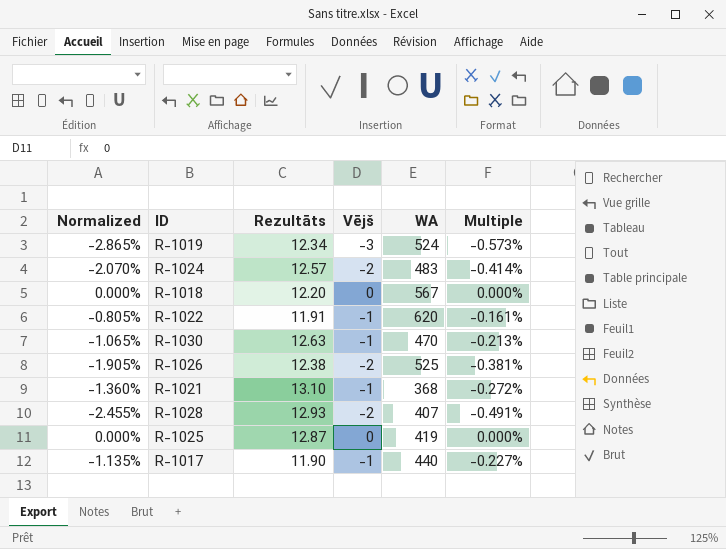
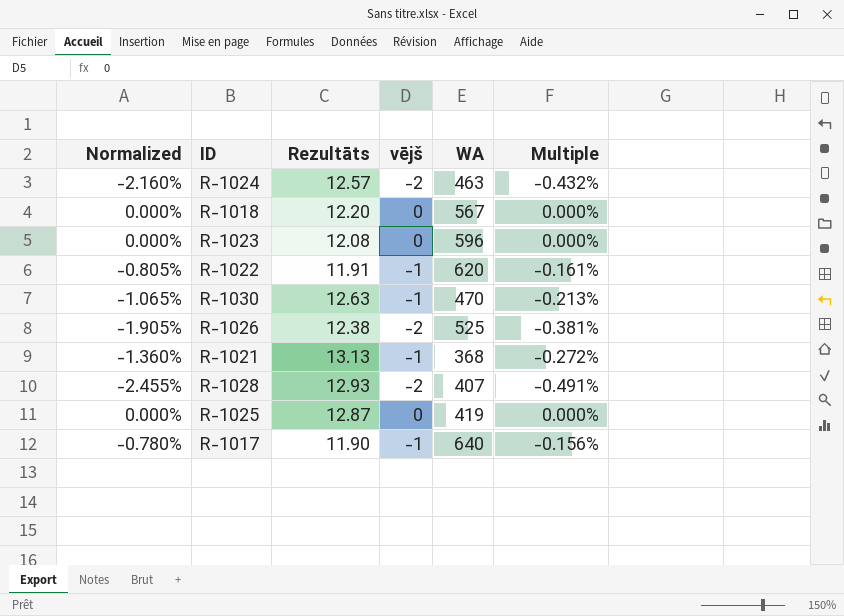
column name: Vējš -> vējš
row R-1019: -2.865% | 12.34 | -3 | 524 | -0.573% -> none
R-1024 | Normalized: -2.070% -> -2.160%
R-1024 | WA: 483 -> 463
R-1024 | Multiple: -0.414% -> -0.432%
row R-1023: none -> 0.000% | 12.08 | 0 | 596 | 0.000%
R-1021 | Rezultāts: 13.10 -> 13.13
R-1017 | Normalized: -1.135% -> -0.780%
R-1017 | WA: 440 -> 640
R-1017 | Multiple: -0.227% -> -0.156%

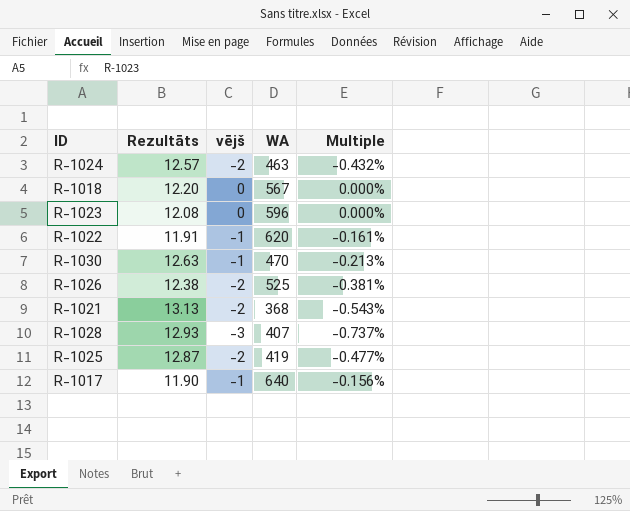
column Normalized | formula: [Multiple] * 5 -> none
R-1021 | vējš: -1 -> -2
R-1021 | Multiple: -0.272% -> -0.543%
R-1028 | vējš: -2 -> -3
R-1028 | Multiple: -0.491% -> -0.737%
R-1025 | vējš: 0 -> -2
R-1025 | Multiple: 0.000% -> -0.477%

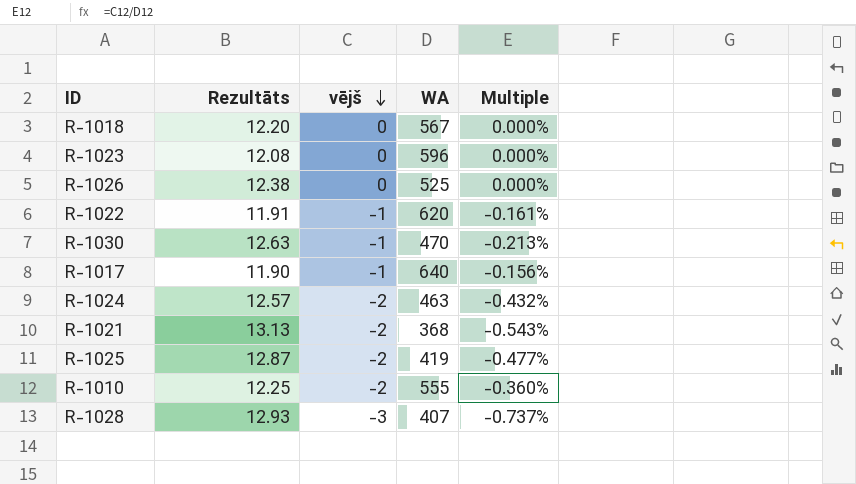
row order: none -> vējš descending
R-1026 | vējš: -2 -> 0
R-1026 | Multiple: -0.381% -> 0.000%
row R-1010: none -> 12.25 | -2 | 555 | -0.360%

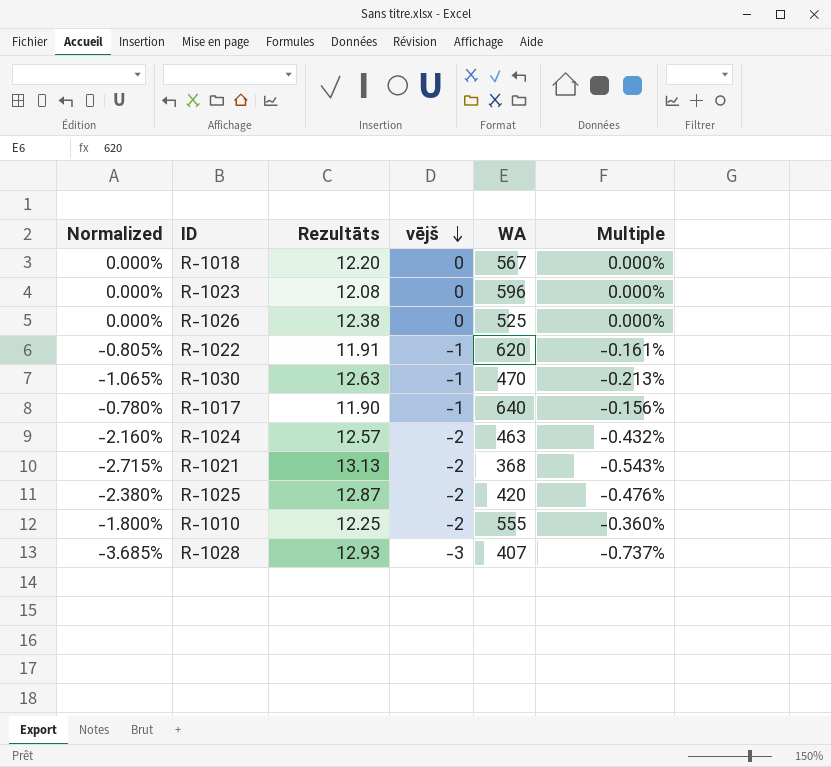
column Normalized | formula: none -> [Multiple] * 5
R-1025 | WA: 419 -> 420
R-1025 | Multiple: -0.477% -> -0.476%

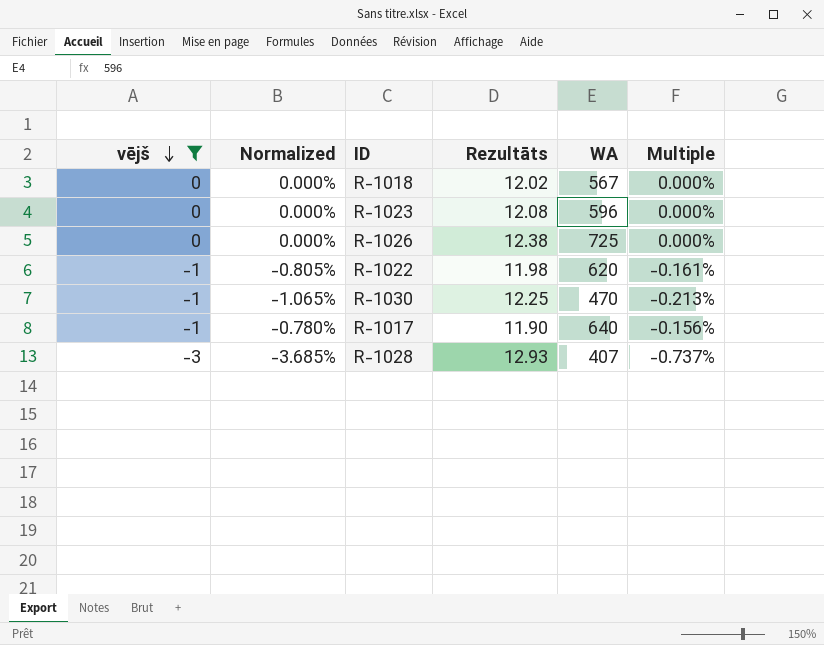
filter: none -> vējš != -2
column vējš | position: 4 -> 1
R-1018 | Rezultāts: 12.20 -> 12.02
R-1026 | WA: 525 -> 725
R-1022 | Rezultāts: 11.91 -> 11.98
R-1030 | Rezultāts: 12.63 -> 12.25

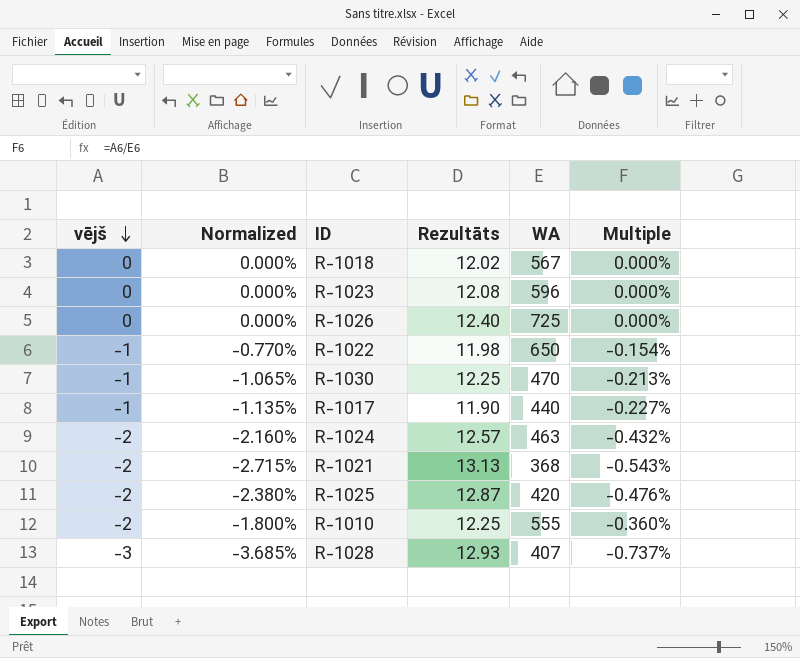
filter: vējš != -2 -> none
R-1026 | Rezultāts: 12.38 -> 12.40
R-1022 | Normalized: -0.805% -> -0.770%
R-1022 | WA: 620 -> 650
R-1022 | Multiple: -0.161% -> -0.154%
R-1017 | Normalized: -0.780% -> -1.135%
R-1017 | WA: 640 -> 440
R-1017 | Multiple: -0.156% -> -0.227%

